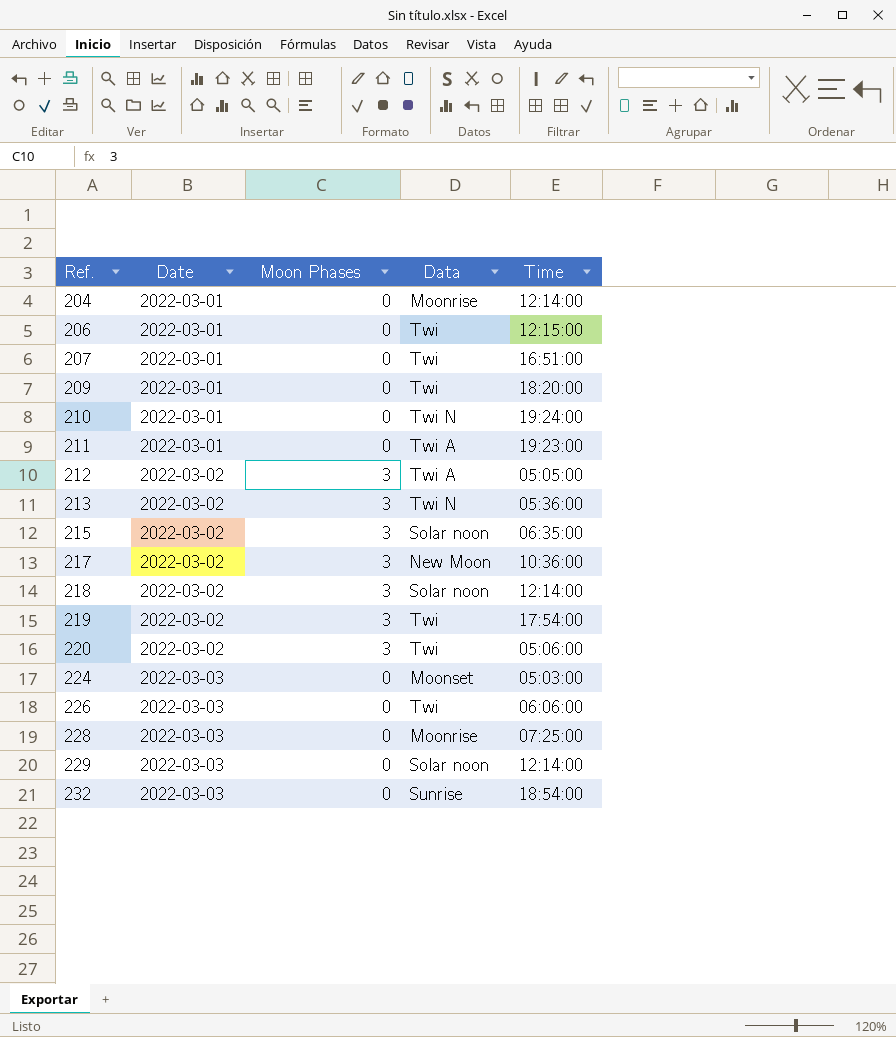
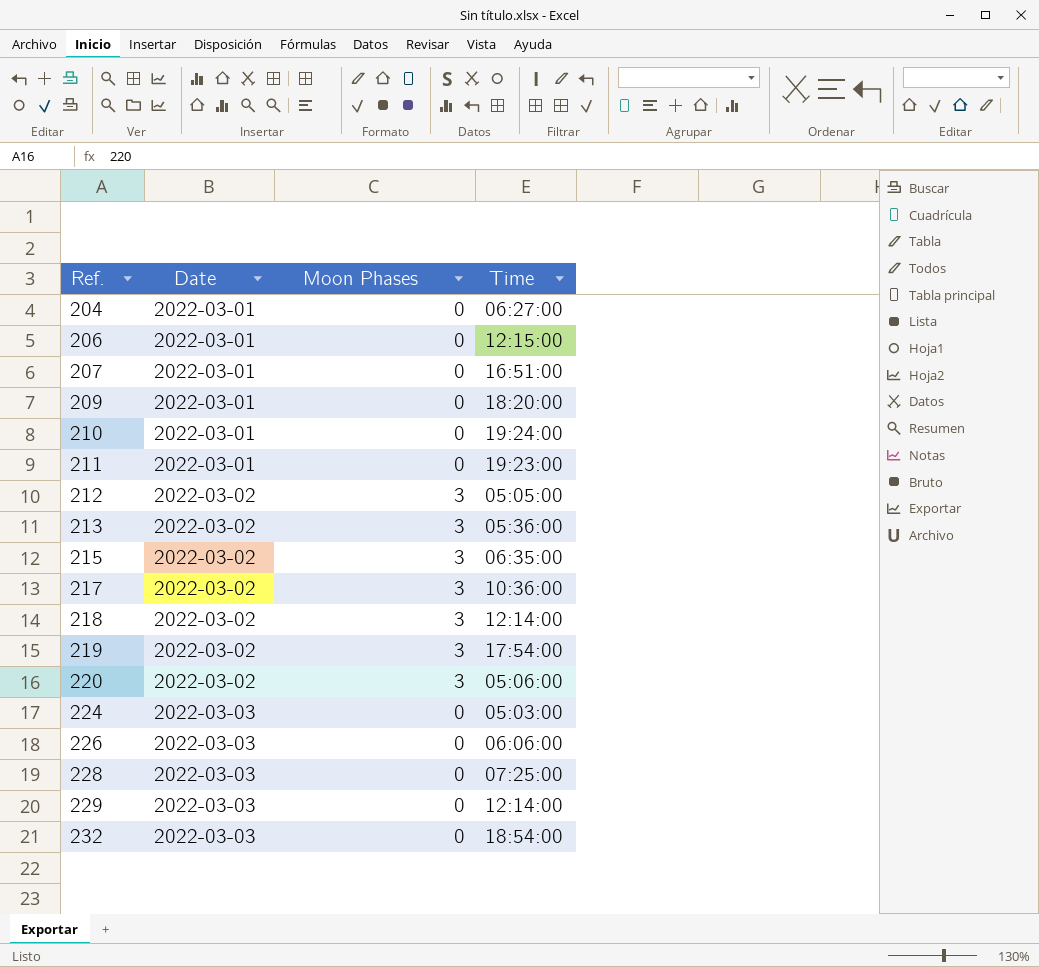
column Data | position: 4 -> none
204 | Time: 12:14:00 -> 06:27:00

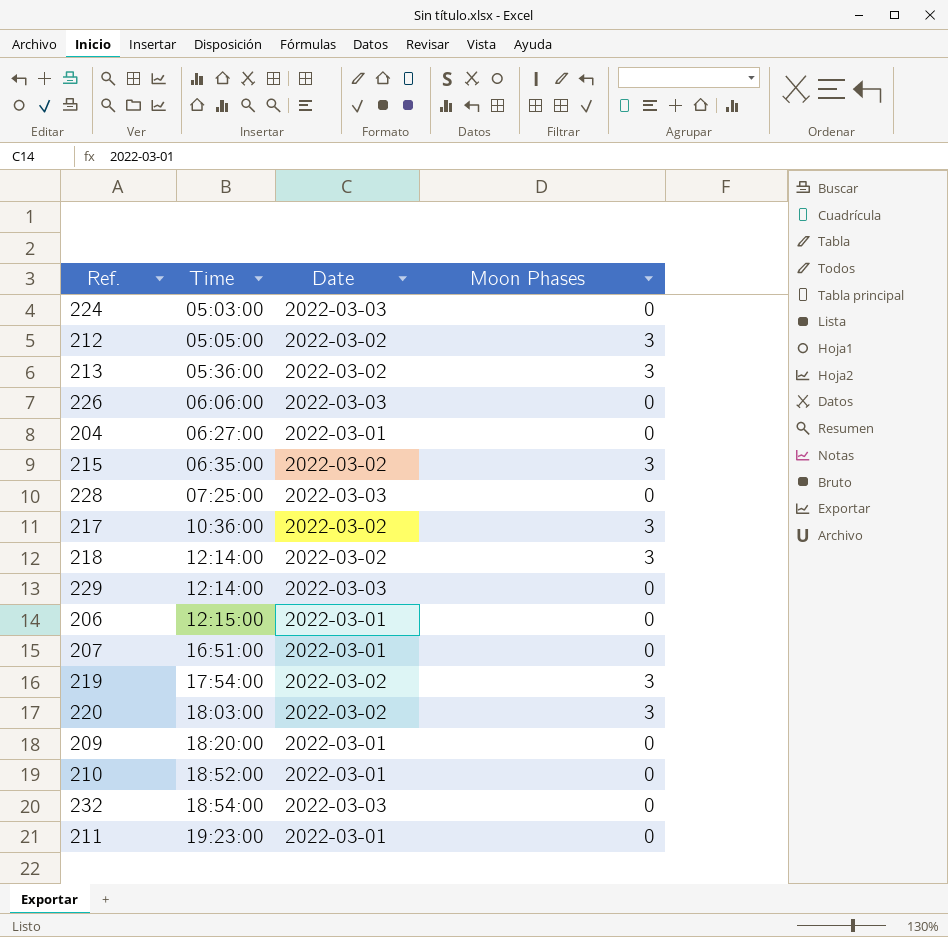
row order: Ref. ascending -> Time ascending
column Time | position: 4 -> 2
220 | Time: 05:06:00 -> 18:03:00
210 | Time: 19:24:00 -> 18:52:00

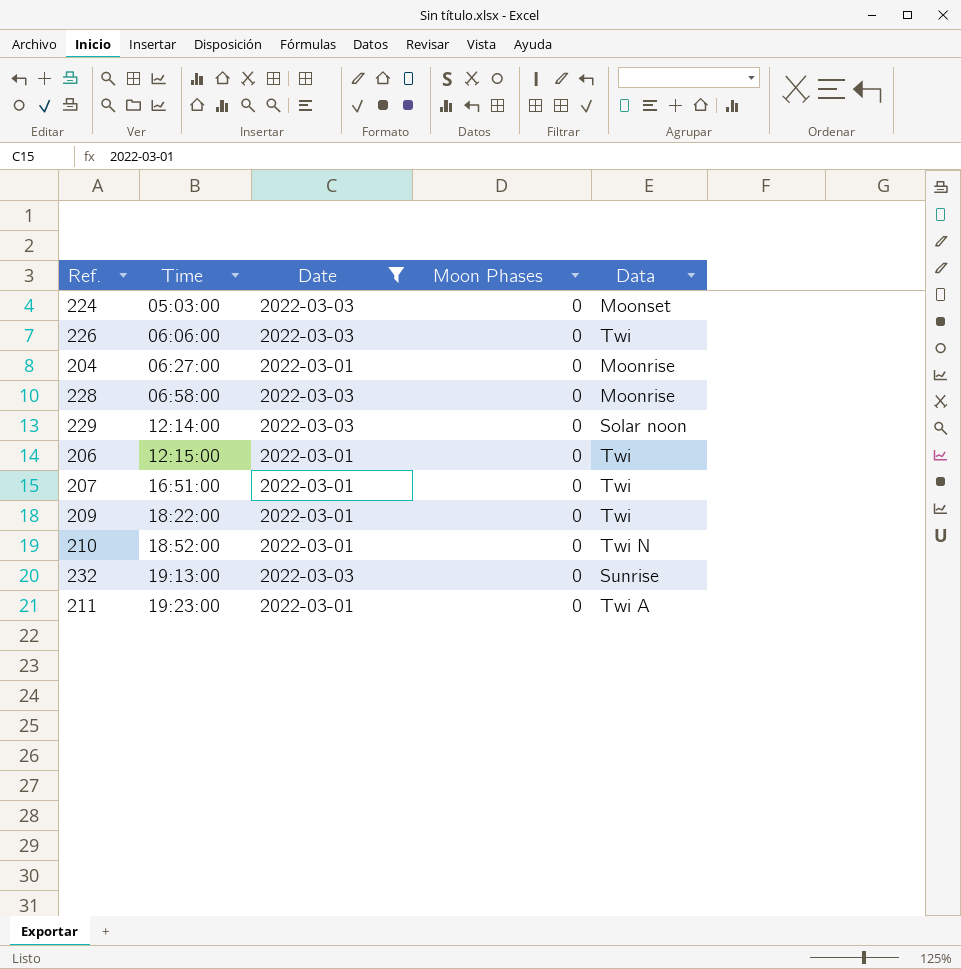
filter: none -> Date != 2022-03-02
column Data | position: none -> 5
228 | Time: 07:25:00 -> 06:58:00
209 | Time: 18:20:00 -> 18:22:00
232 | Time: 18:54:00 -> 19:13:00

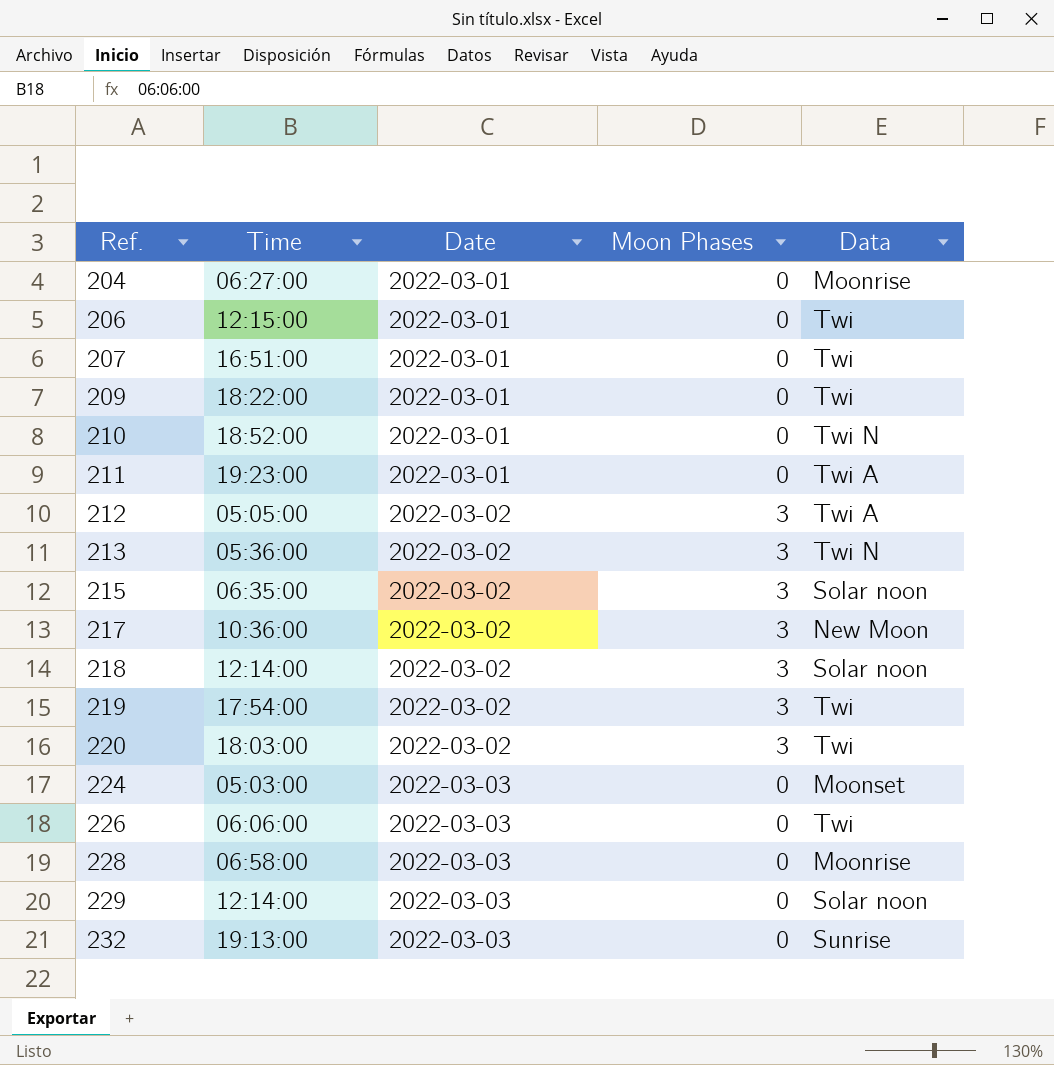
filter: Date != 2022-03-02 -> none
row order: Time ascending -> Ref. ascending

